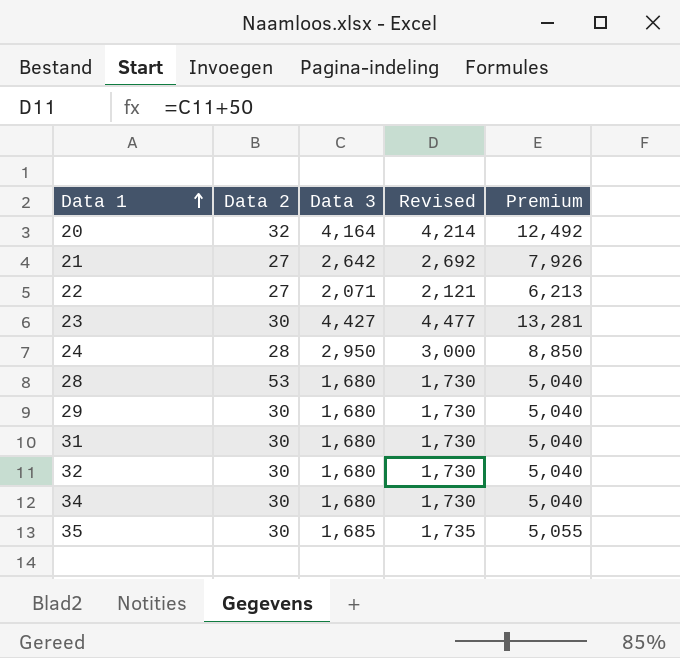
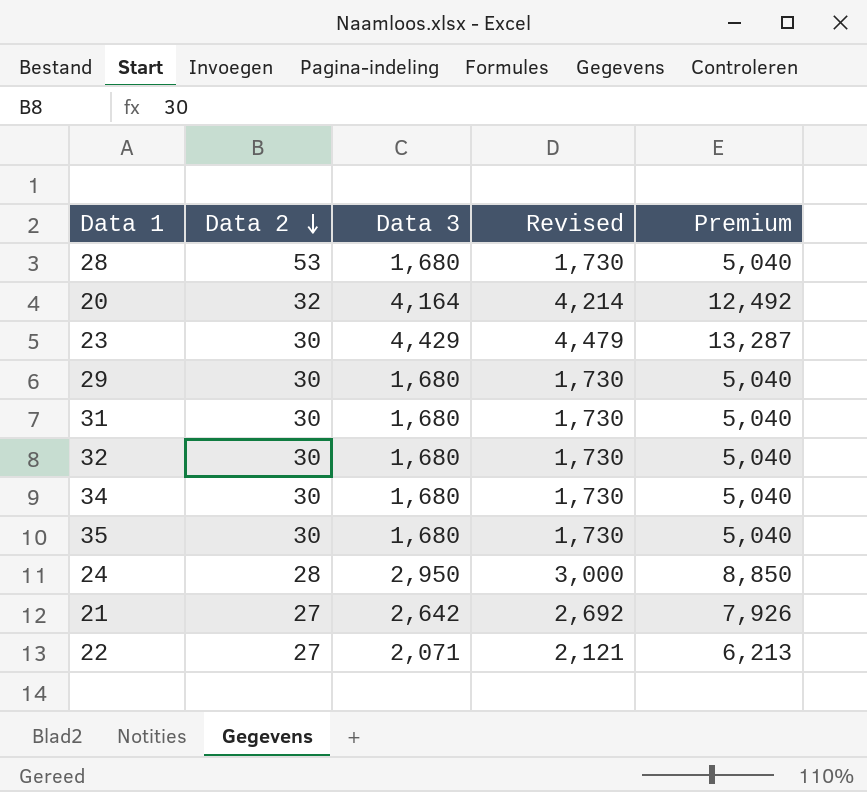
row order: Data 1 ascending -> Data 2 descending
23 | Data 3: 4,427 -> 4,429
23 | Revised: 4,477 -> 4,479
23 | Premium: 13,281 -> 13,287
35 | Data 3: 1,685 -> 1,680
35 | Revised: 1,735 -> 1,730
35 | Premium: 5,055 -> 5,040

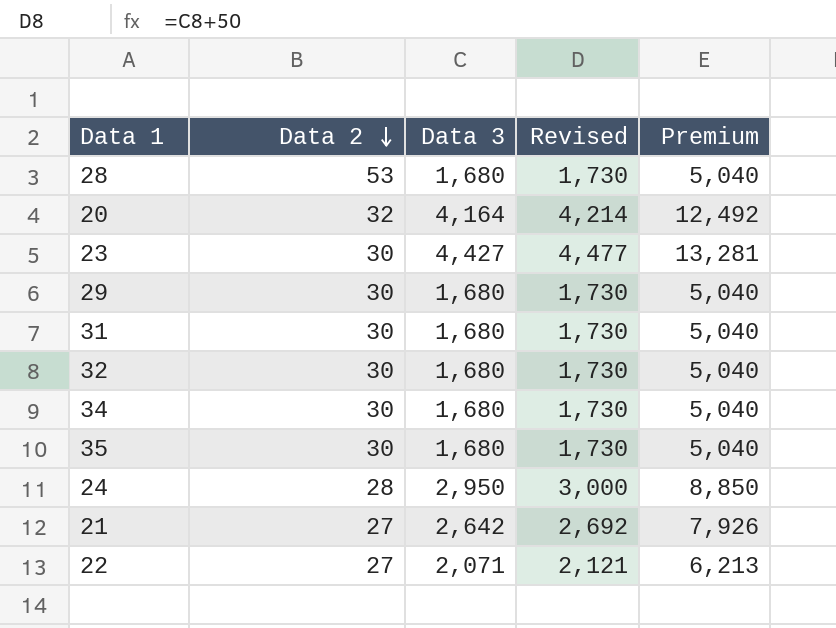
23 | Data 3: 4,429 -> 4,427
23 | Revised: 4,479 -> 4,477
23 | Premium: 13,287 -> 13,281

